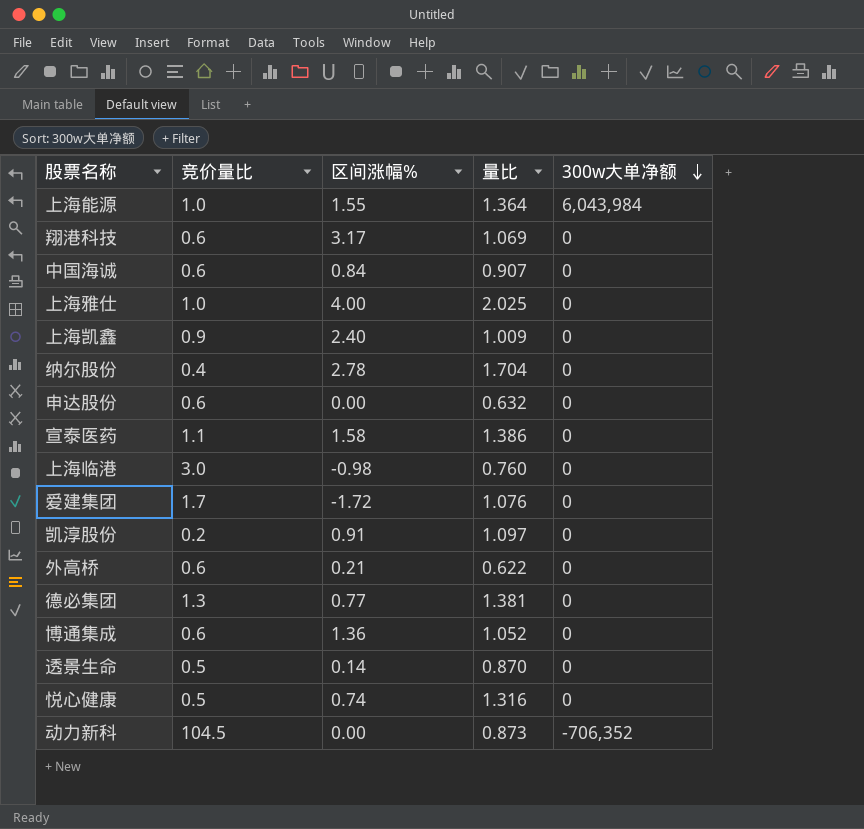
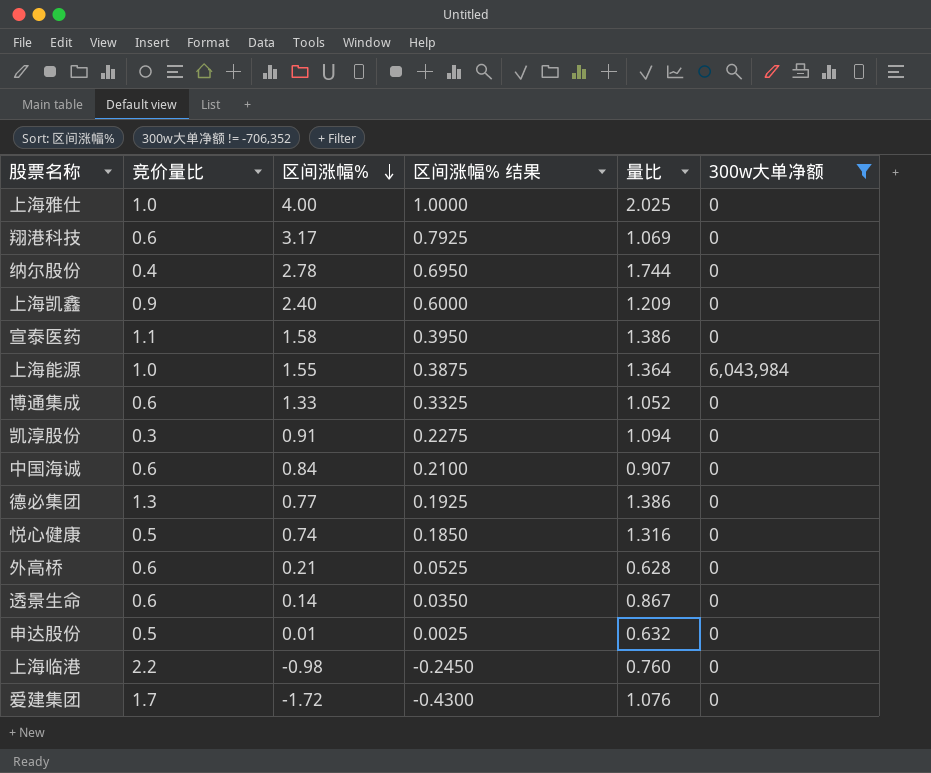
filter: none -> 300w大单净额 != -706,352
row order: 300w大单净额 descending -> 区间涨幅% descending
column 区间涨幅% 结果 | formula: none -> [区间涨幅%] * 0.25
纳尔股份 | 量比: 1.704 -> 1.744
上海凯鑫 | 量比: 1.009 -> 1.209
博通集成 | 区间涨幅%: 1.36 -> 1.33
凯淳股份 | 竞价量比: 0.2 -> 0.3
凯淳股份 | 量比: 1.097 -> 1.094
德必集团 | 量比: 1.381 -> 1.386
外高桥 | 量比: 0.622 -> 0.628
透景生命 | 竞价量比: 0.5 -> 0.6
透景生命 | 量比: 0.870 -> 0.867
申达股份 | 竞价量比: 0.6 -> 0.5
申达股份 | 区间涨幅%: 0.00 -> 0.01
上海临港 | 竞价量比: 3.0 -> 2.2

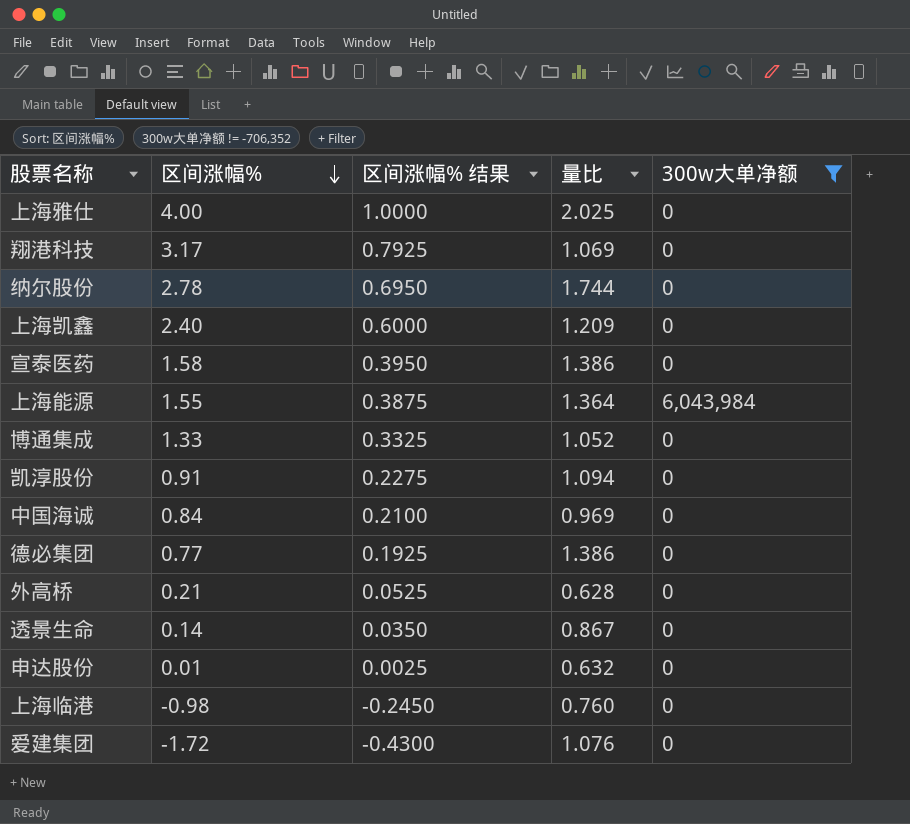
column 竞价量比 | position: 2 -> none
row 悦心健康: 0.5 | 0.74 | 0.1850 | 1.316 | 0 -> none
中国海诚 | 量比: 0.907 -> 0.969

